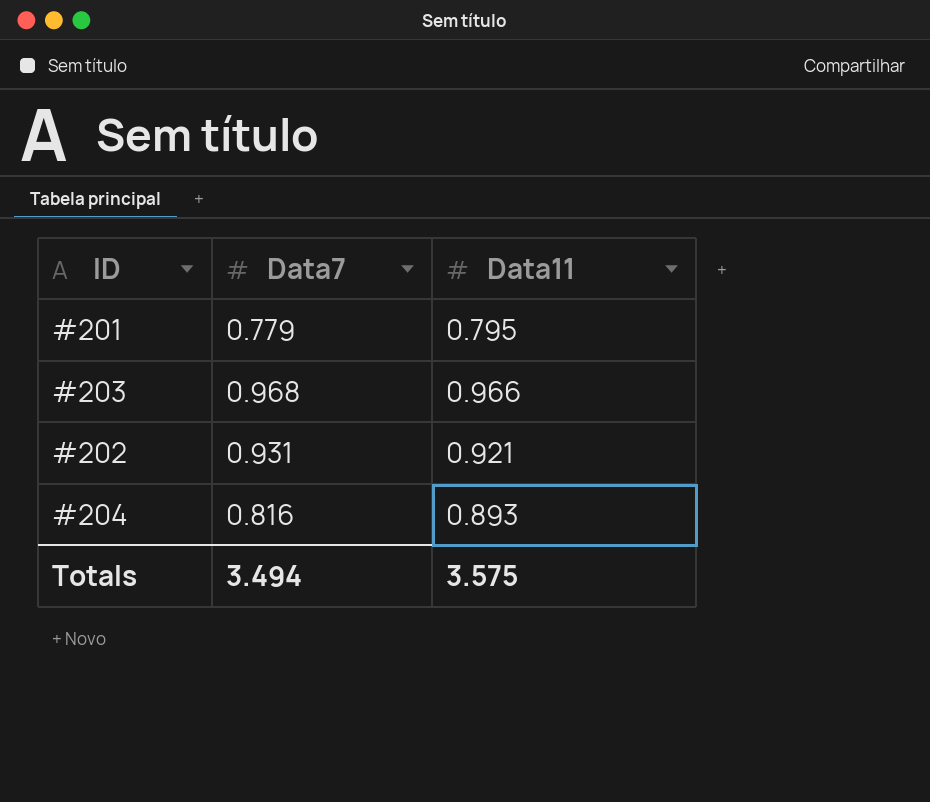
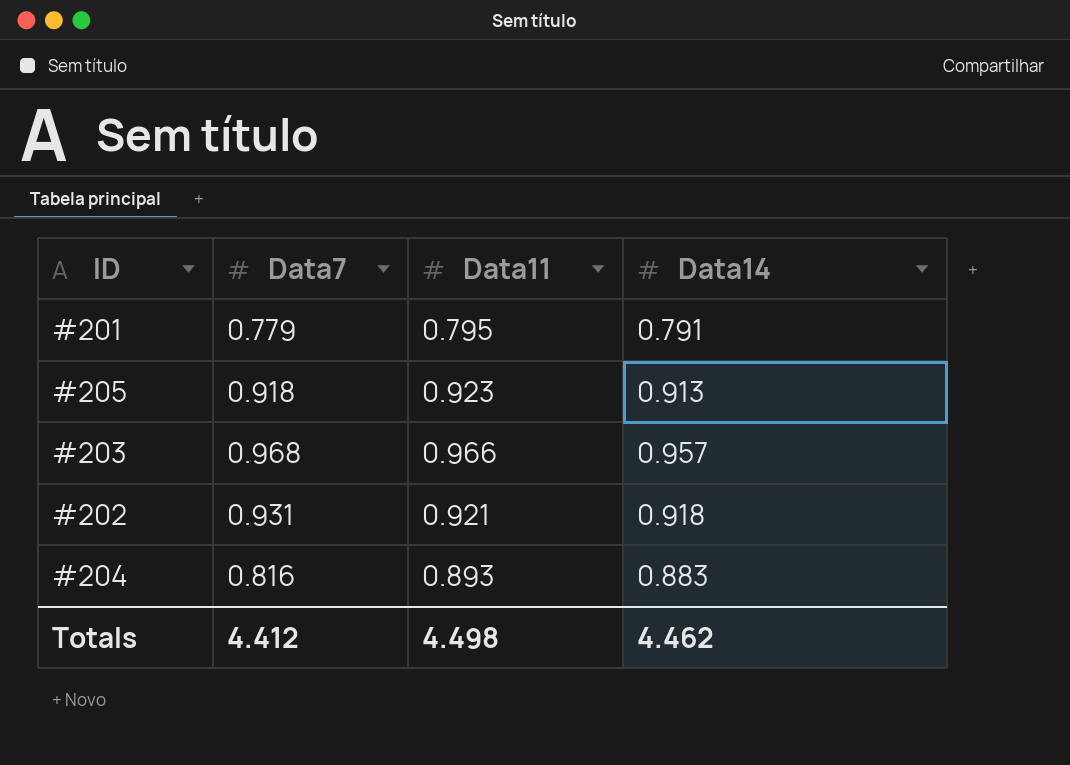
column Data14 | position: none -> 4
row #205: none -> 0.918 | 0.923 | 0.913
Totals | Data7: 3.494 -> 4.412
Totals | Data11: 3.575 -> 4.498

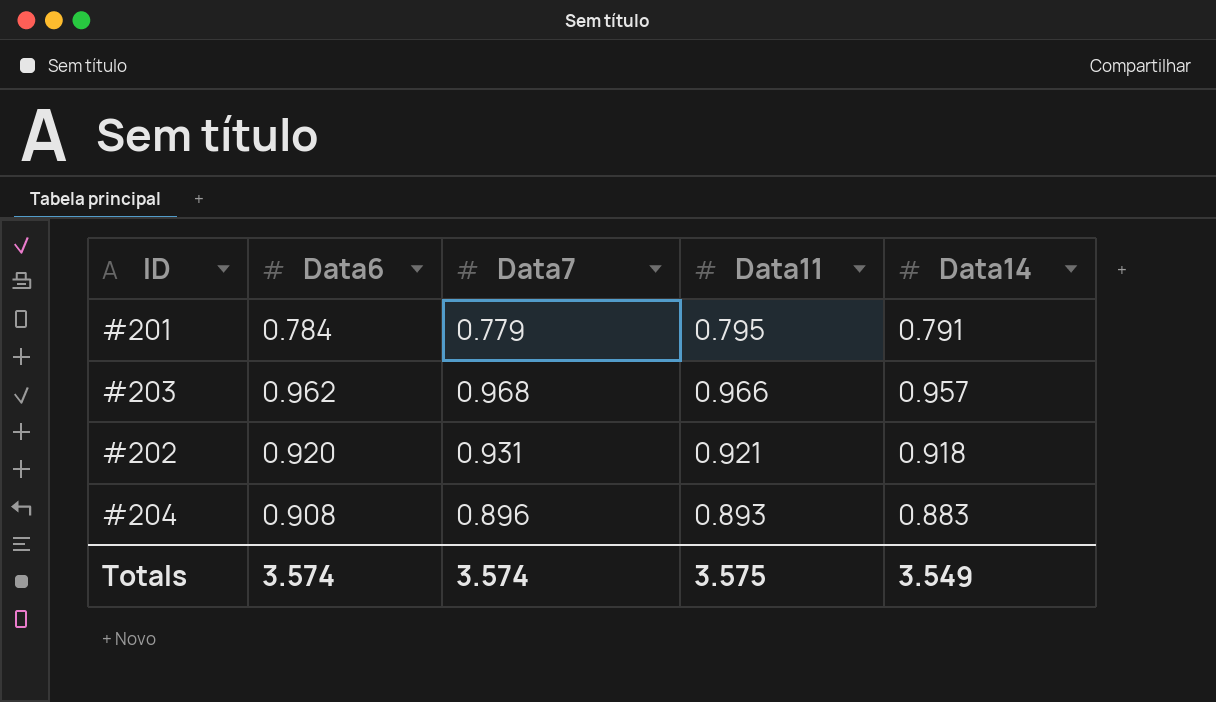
column Data6 | position: none -> 2
row #205: 0.918 | 0.923 | 0.913 -> none
#204 | Data7: 0.816 -> 0.896
Totals | Data7: 4.412 -> 3.574
Totals | Data11: 4.498 -> 3.575
Totals | Data14: 4.462 -> 3.549

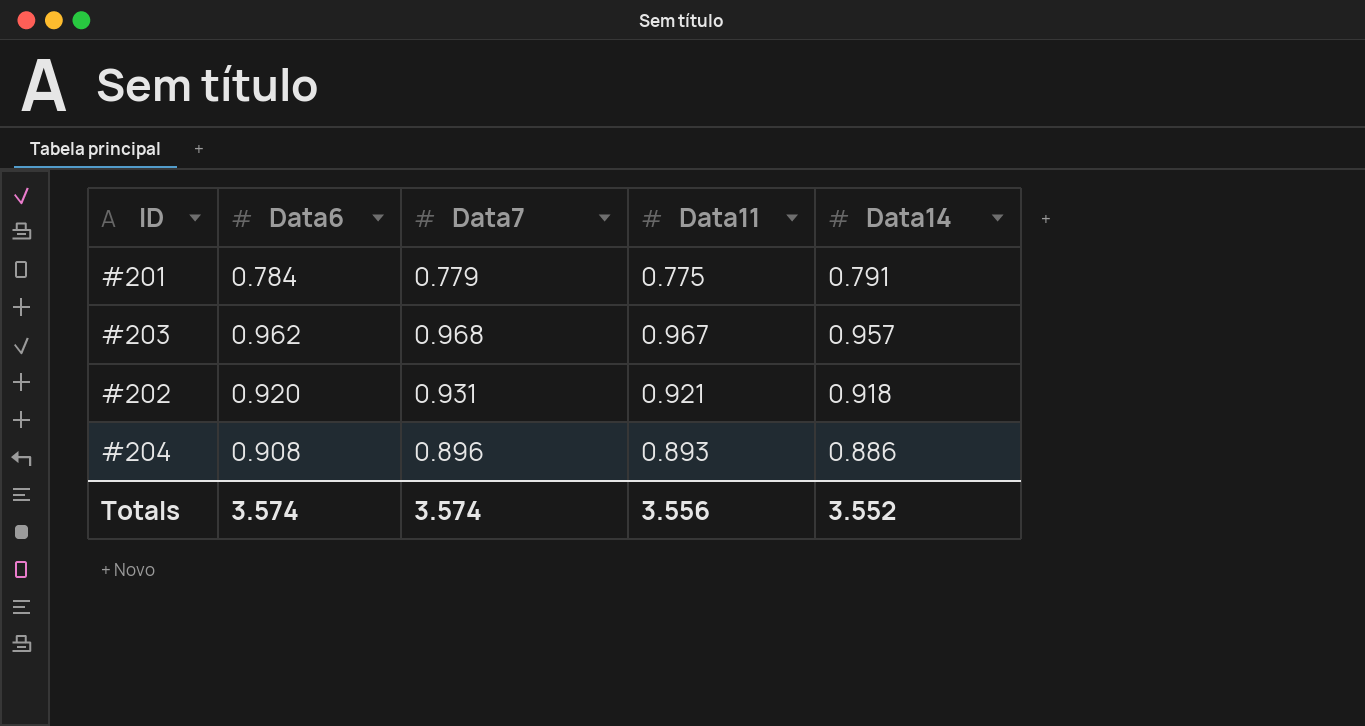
#201 | Data11: 0.795 -> 0.775
#203 | Data11: 0.966 -> 0.967
#204 | Data14: 0.883 -> 0.886
Totals | Data11: 3.575 -> 3.556
Totals | Data14: 3.549 -> 3.552

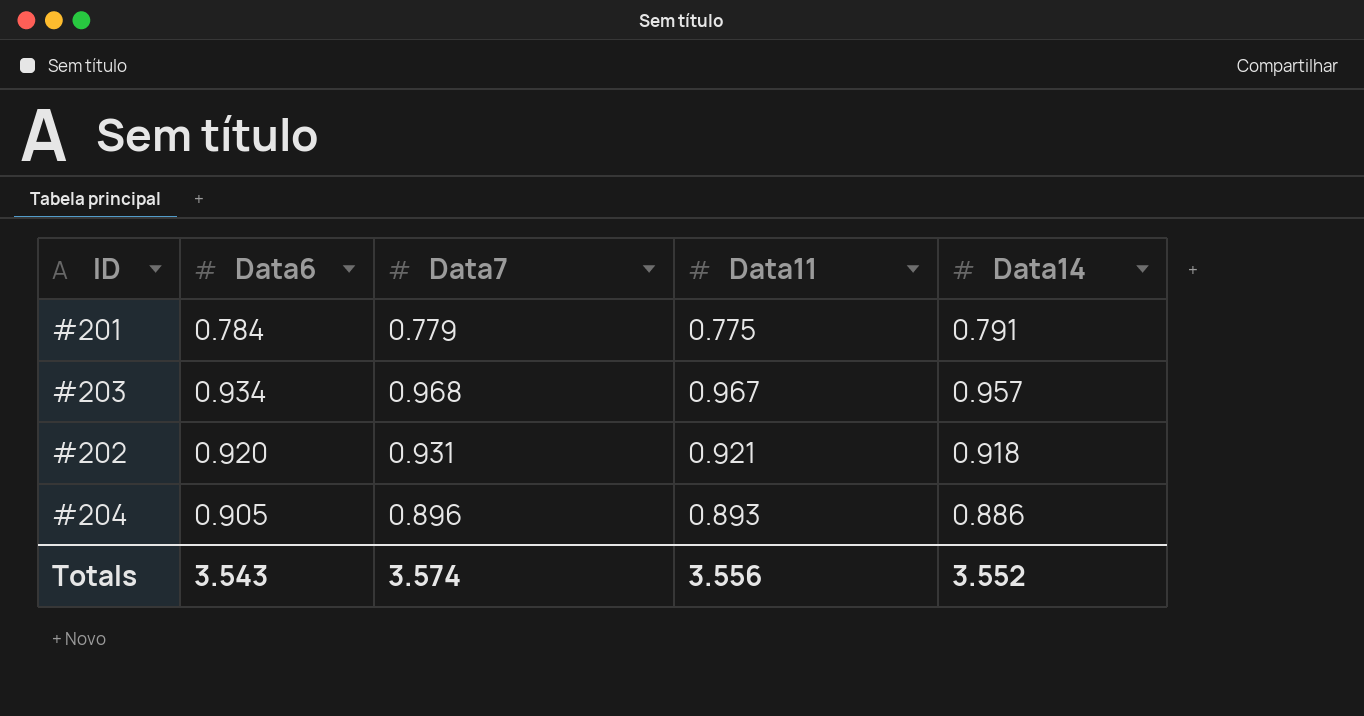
#203 | Data6: 0.962 -> 0.934
#204 | Data6: 0.908 -> 0.905
Totals | Data6: 3.574 -> 3.543

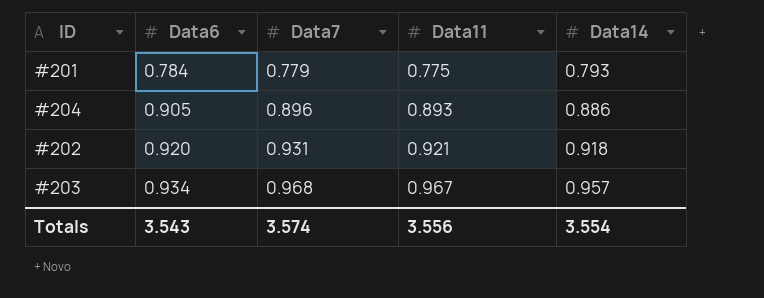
row order: none -> Data6 ascending
#201 | Data14: 0.791 -> 0.793
Totals | Data14: 3.552 -> 3.554

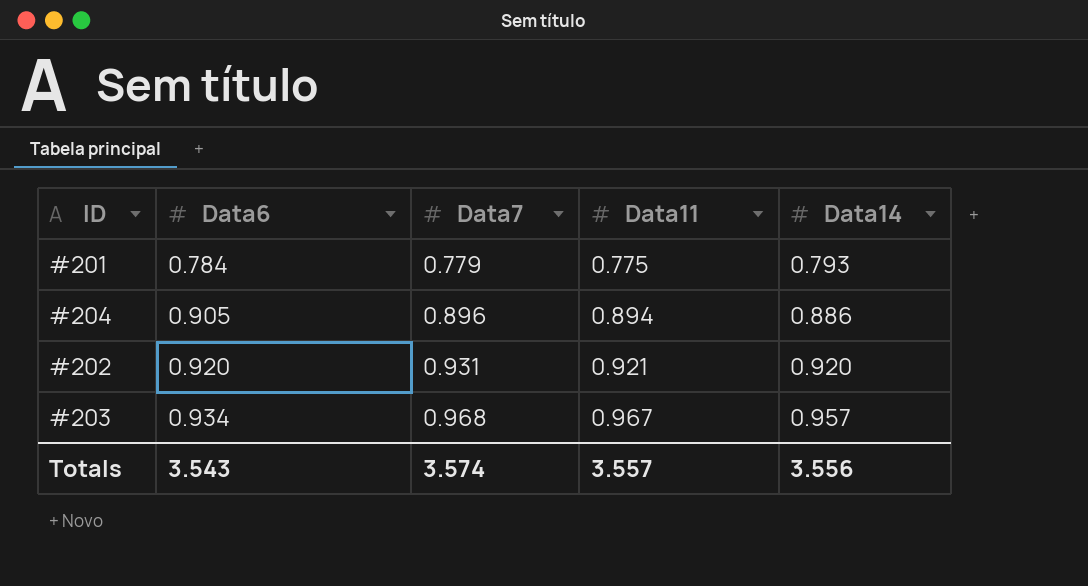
#204 | Data11: 0.893 -> 0.894
#202 | Data14: 0.918 -> 0.920
Totals | Data11: 3.556 -> 3.557
Totals | Data14: 3.554 -> 3.556

